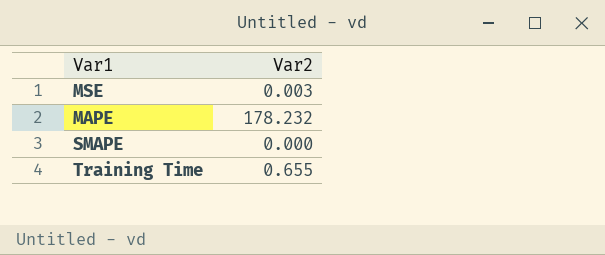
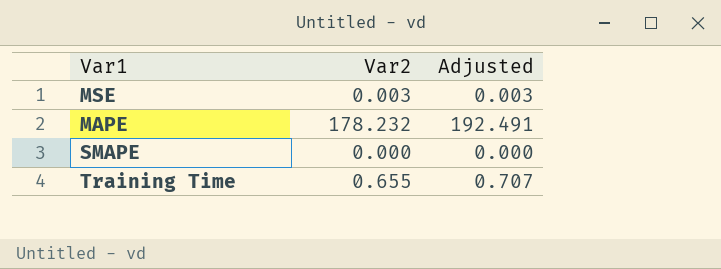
column Adjusted | formula: none -> [Var2] * 1.08

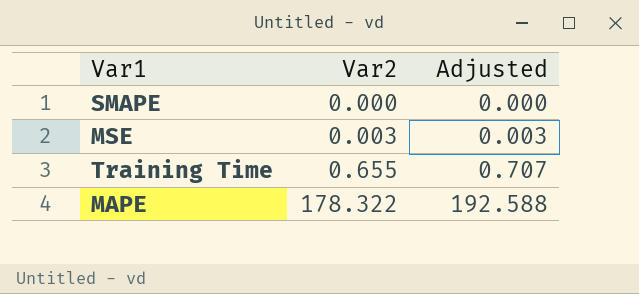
row order: none -> Var2 ascending
MAPE | Var2: 178.232 -> 178.322
MAPE | Adjusted: 192.491 -> 192.588

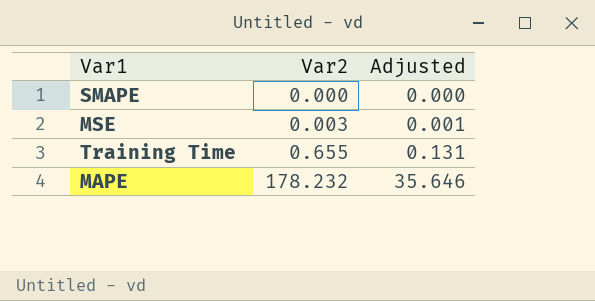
column Adjusted | formula: [Var2] * 1.08 -> [Var2] * 0.2
MAPE | Var2: 178.322 -> 178.232

